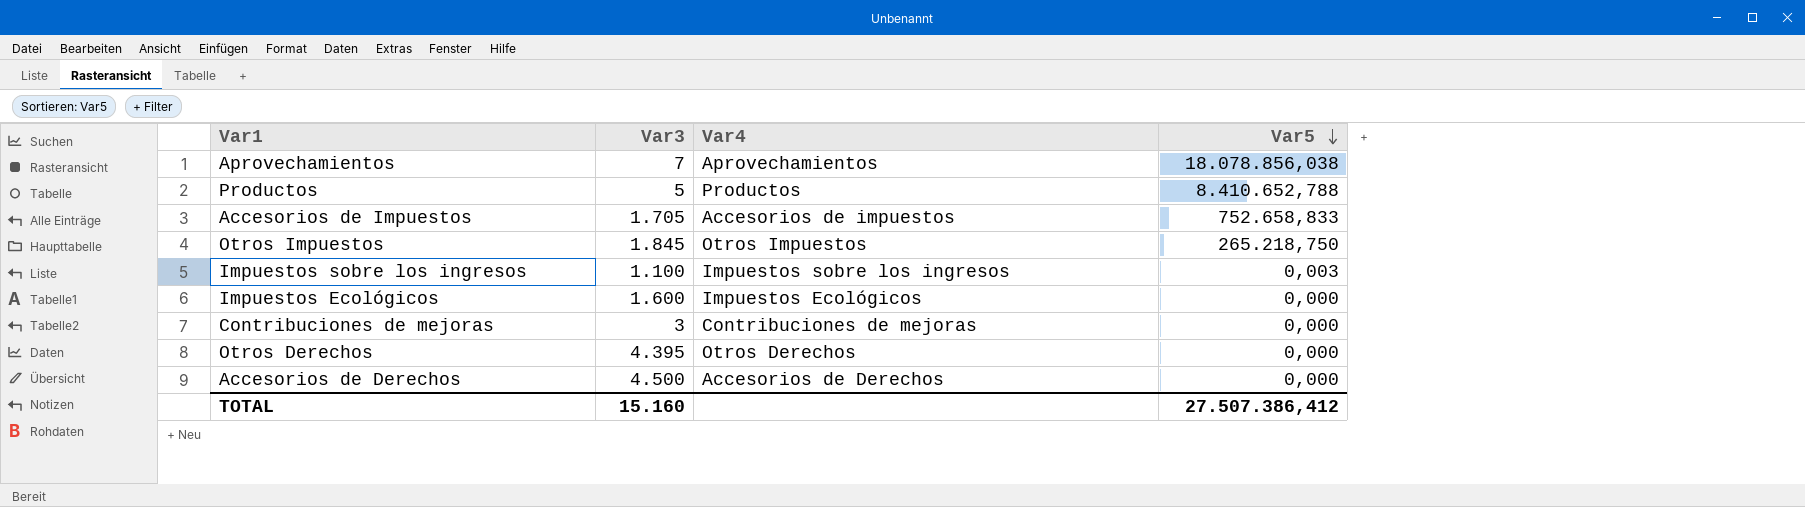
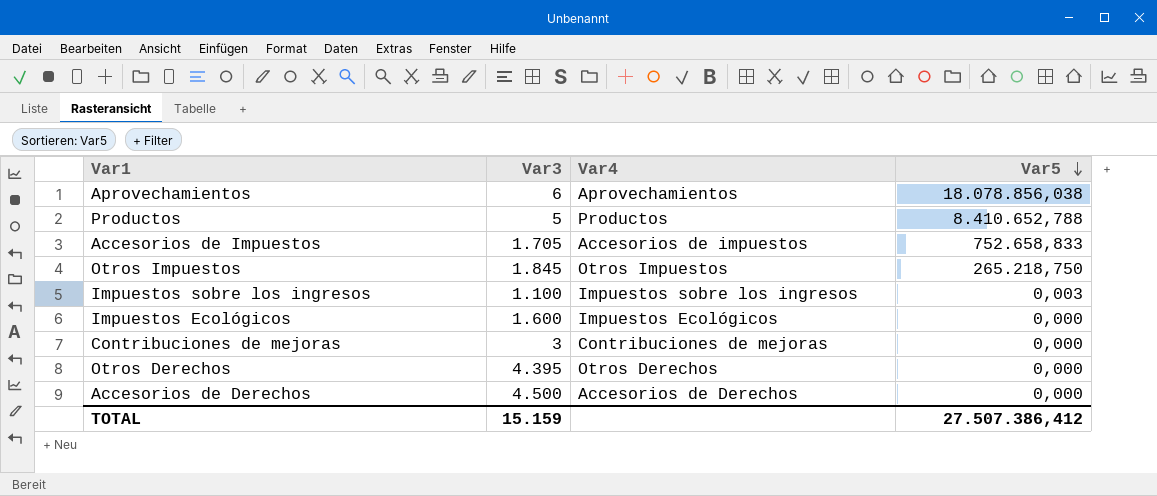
Aprovechamientos | Var3: 7 -> 6
TOTAL | Var3: 15.160 -> 15.159

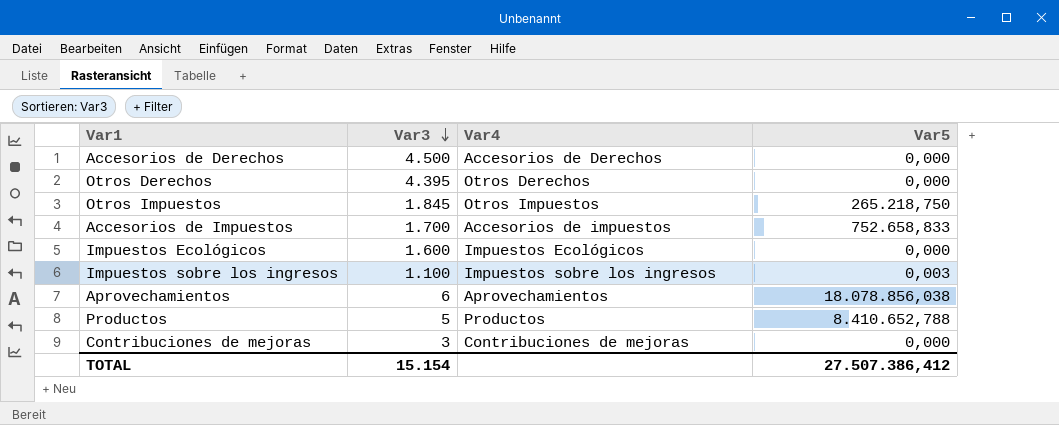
row order: Var5 descending -> Var3 descending
Accesorios de Impuestos | Var3: 1.705 -> 1.700
TOTAL | Var3: 15.159 -> 15.154

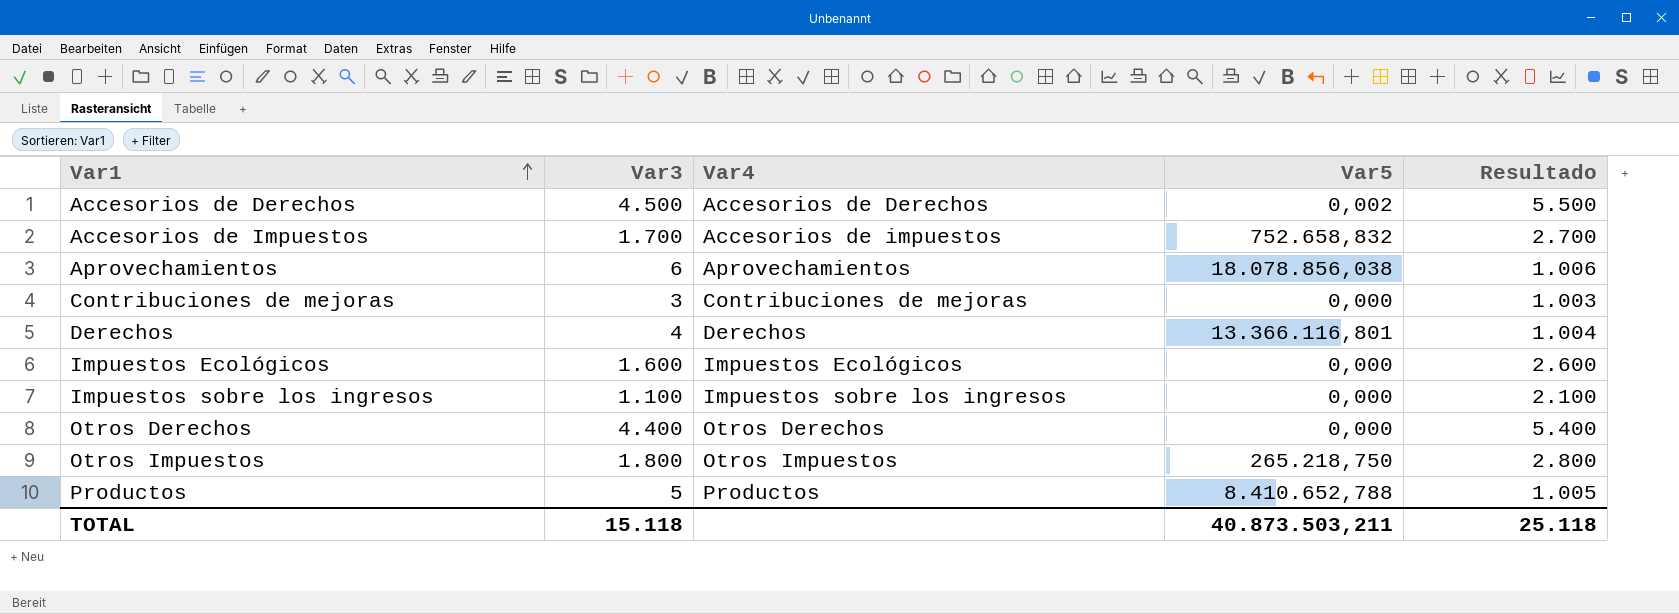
row order: Var3 descending -> Var1 ascending
column Resultado | formula: none -> [Var3] + 1000
Accesorios de Derechos | Var5: 0,000 -> 0,002
Accesorios de Impuestos | Var5: 752.658,833 -> 752.658,832
row Derechos: none -> 4 | Derechos | 13.366.116,801 | 1.004
Impuestos sobre los ingresos | Var5: 0,003 -> 0,000
Otros Derechos | Var3: 4.395 -> 4.400
Otros Impuestos | Var3: 1.845 -> 1.800
TOTAL | Var3: 15.154 -> 15.118
TOTAL | Var5: 27.507.386,412 -> 40.873.503,211

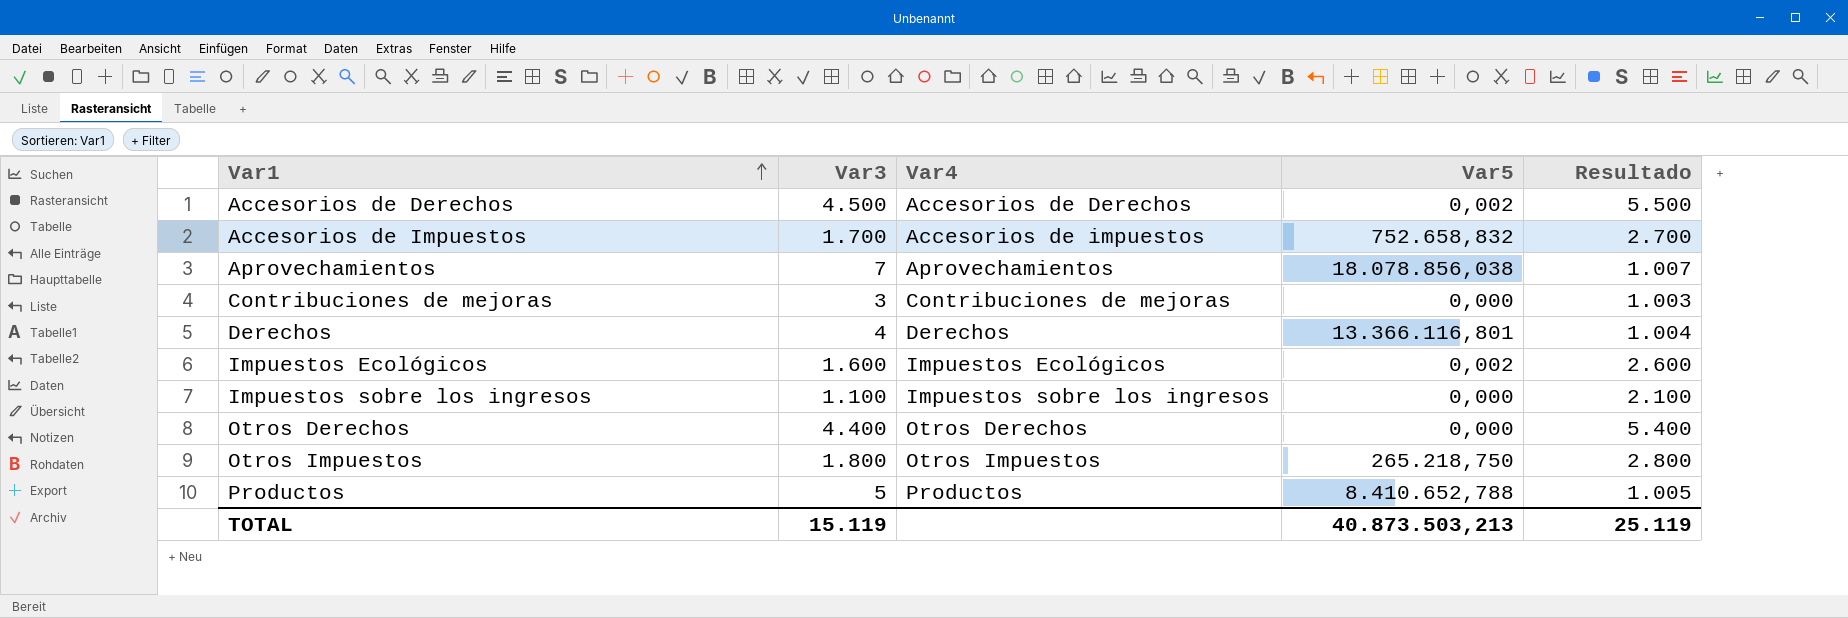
Aprovechamientos | Var3: 6 -> 7
Aprovechamientos | Resultado: 1.006 -> 1.007
Impuestos Ecológicos | Var5: 0,000 -> 0,002
TOTAL | Var3: 15.118 -> 15.119
TOTAL | Var5: 40.873.503,211 -> 40.873.503,213
TOTAL | Resultado: 25.118 -> 25.119

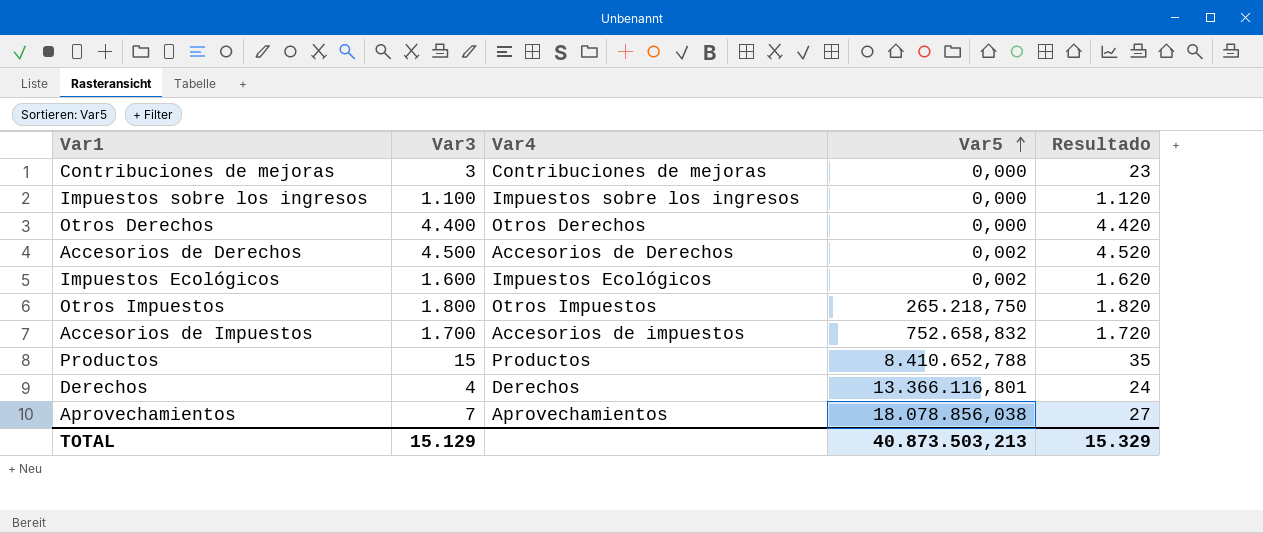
row order: Var1 ascending -> Var5 ascending
column Resultado | formula: [Var3] + 1000 -> [Var3] + 20
Productos | Var3: 5 -> 15
TOTAL | Var3: 15.119 -> 15.129
TOTAL | Resultado: 25.119 -> 15.329

